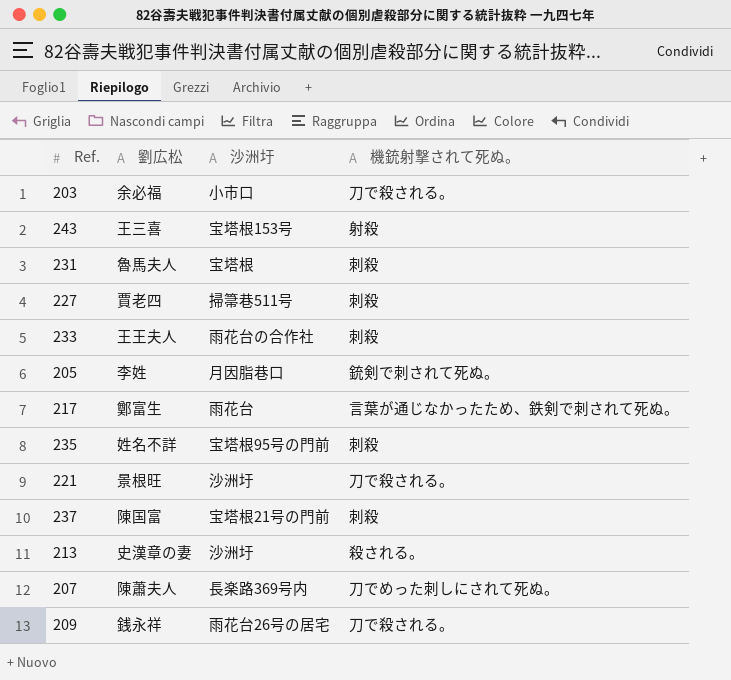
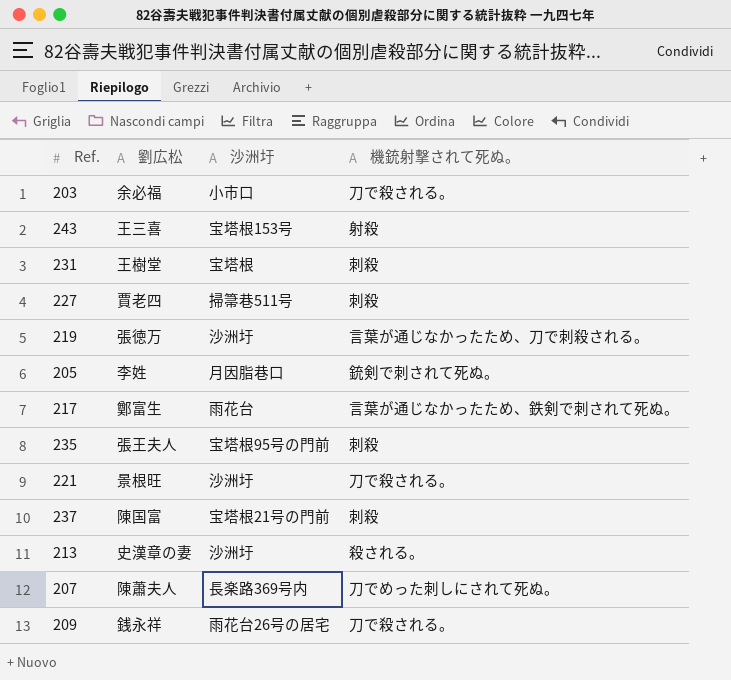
row 233: 王王夫人 | 雨花台の合作社 | 刺殺 -> none
231 | 劉広松: 魯馬夫人 -> 王樹堂
row 219: none -> 張徳万 | 沙洲圩 | 言葉が通じなかったため、刀で刺殺される。
235 | 劉広松: 姓名不詳 -> 張王夫人

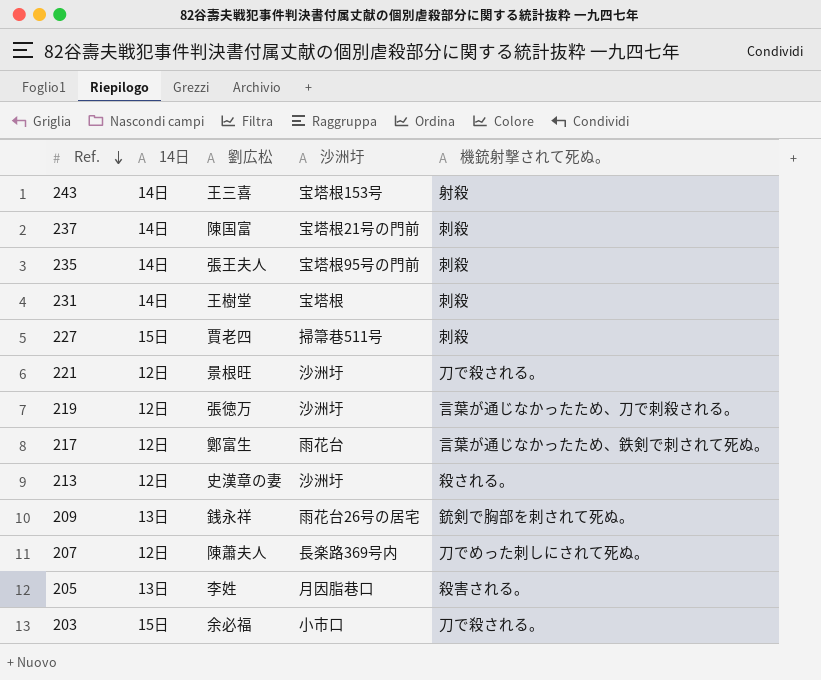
row order: none -> Ref. descending
column 14日 | position: none -> 2
209 | 機銃射撃されて死ぬ。: 刀で殺される。 -> 銃剣で胸部を刺されて死ぬ。
205 | 機銃射撃されて死ぬ。: 銃剣で刺されて死ぬ。 -> 殺害される。

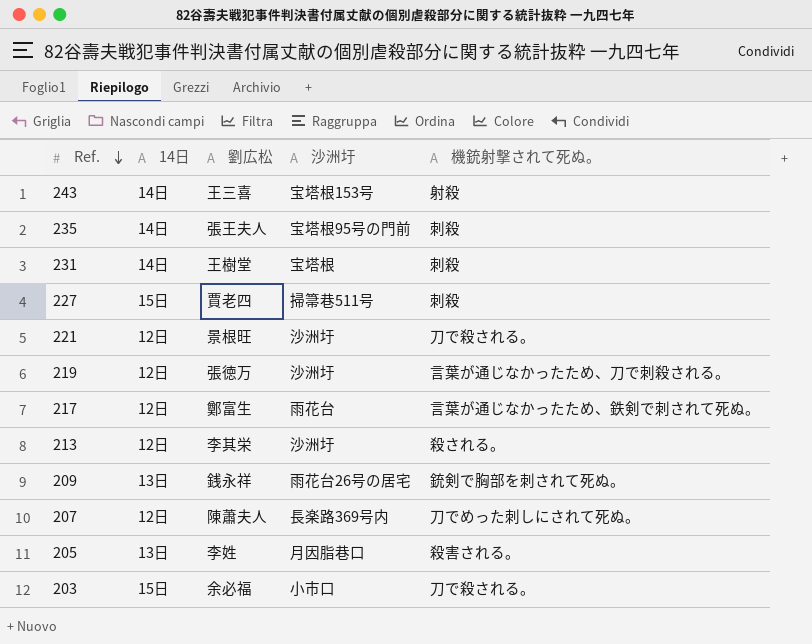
row 237: 14日 | 陳国富 | 宝塔根21号の門前 | 刺殺 -> none
213 | 劉広松: 史漢章の妻 -> 李其栄

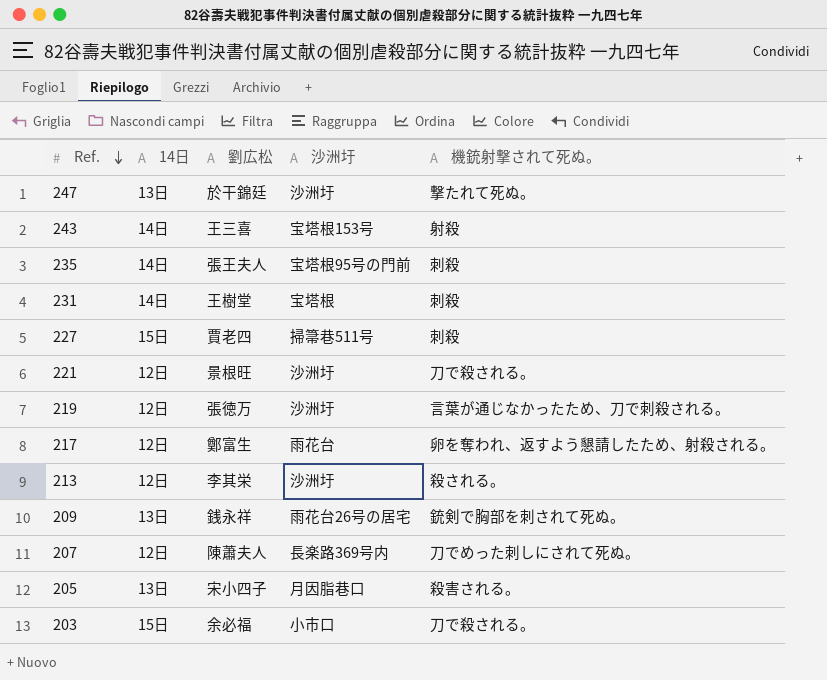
row 247: none -> 13日 | 於干錦廷 | 沙洲圩 | 撃たれて死ぬ。
217 | 機銃射撃されて死ぬ。: 言葉が通じなかったため、鉄剣で刺されて死ぬ。 -> 卵を奪われ、返すよう懇請したため、射殺される。
205 | 劉広松: 李姓 -> 宋小四子

